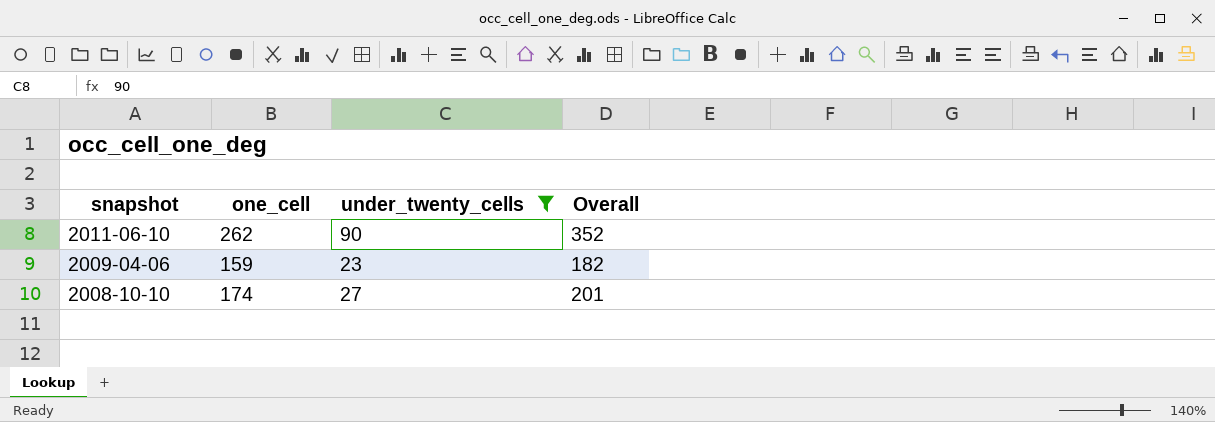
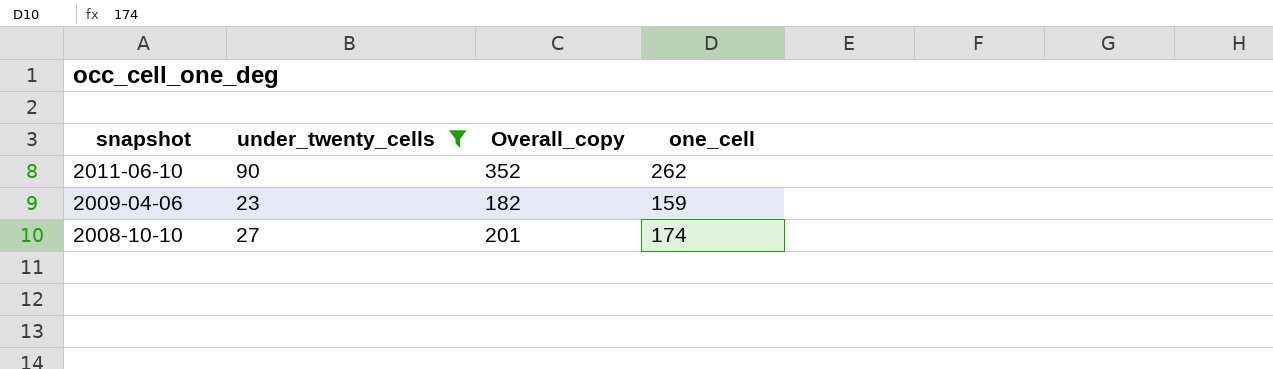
column name: Overall -> Overall_copy
column one_cell | position: 2 -> 4

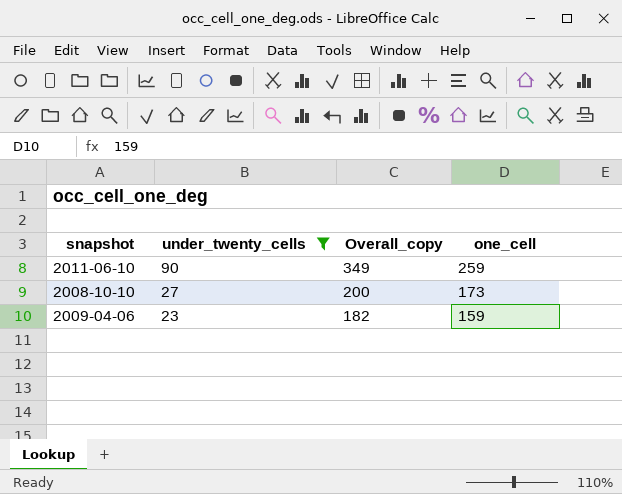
row order: snapshot descending -> under_twenty_cells descending
2011-06-10 | Overall_copy: 352 -> 349
2011-06-10 | one_cell: 262 -> 259
2008-10-10 | Overall_copy: 201 -> 200
2008-10-10 | one_cell: 174 -> 173

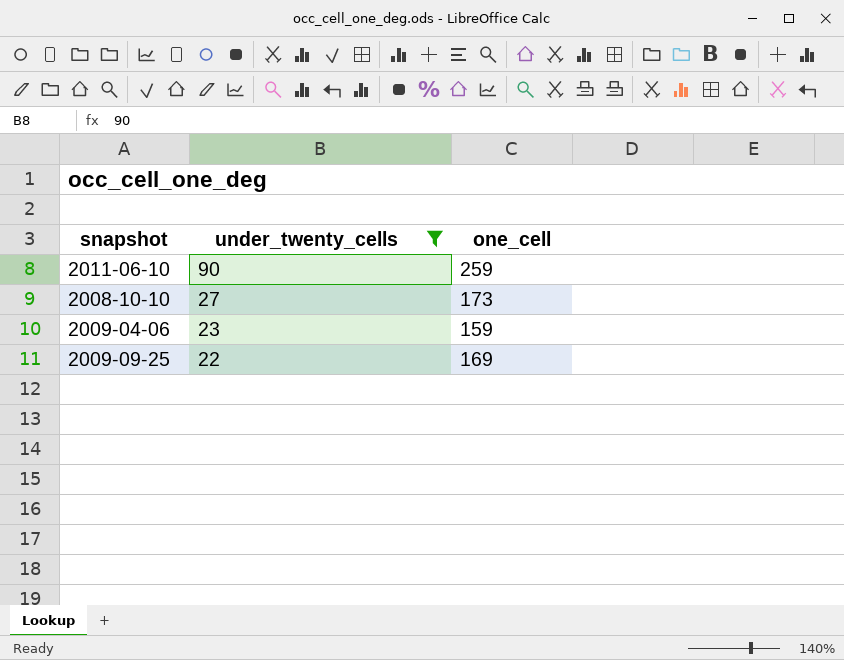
column Overall_copy | formula: [under_twenty_cells] + [one_cell] -> none
row 2009-09-25: none -> 22 | 169

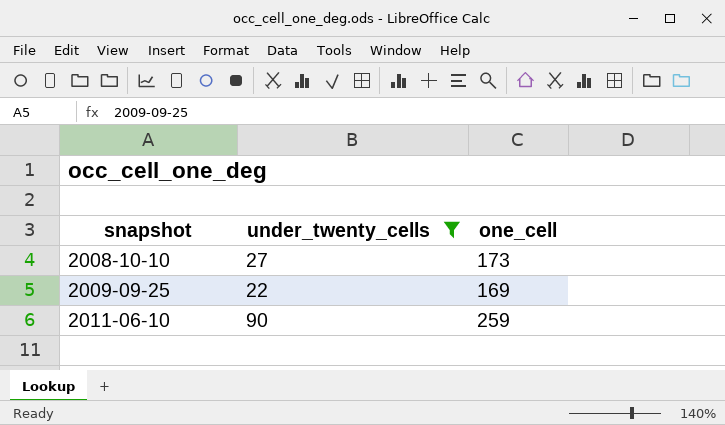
row order: under_twenty_cells descending -> snapshot ascending
row 2009-04-06: 23 | 159 -> none

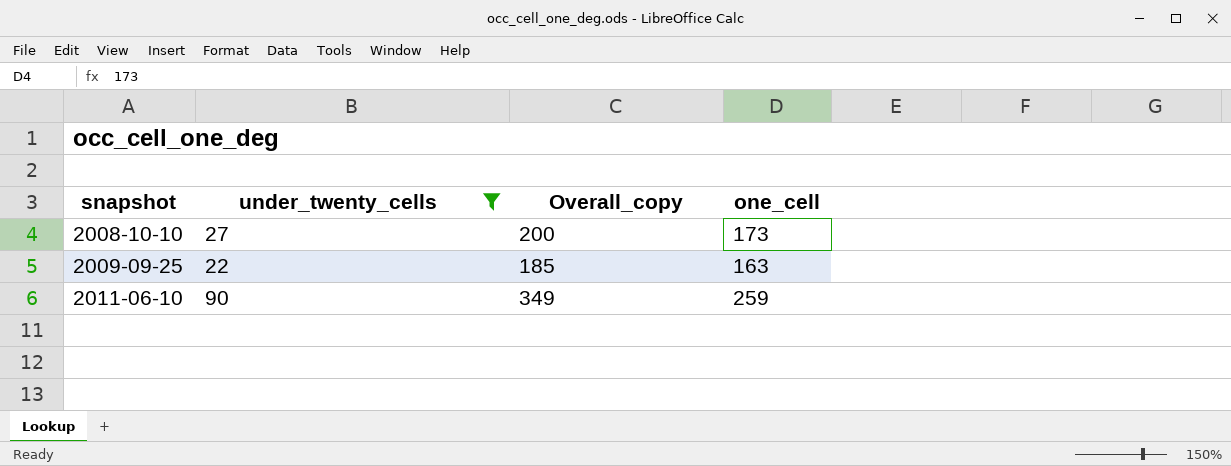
column Overall_copy | formula: none -> [under_twenty_cells] + [one_cell]
2009-09-25 | one_cell: 169 -> 163

